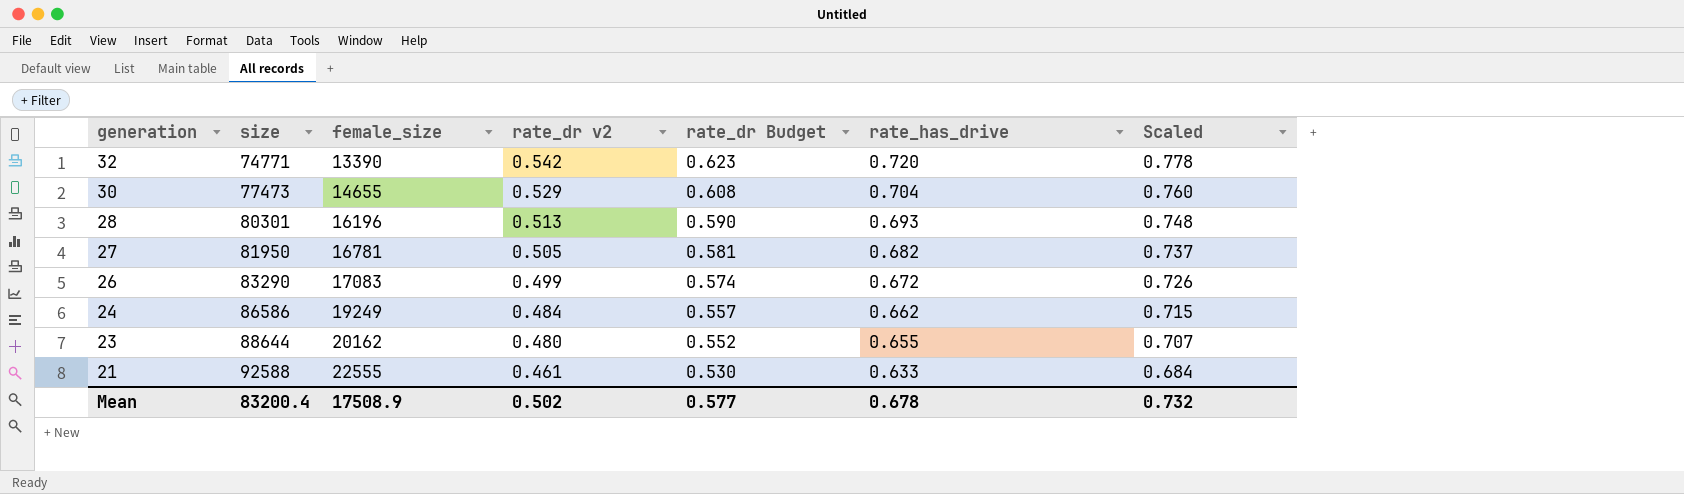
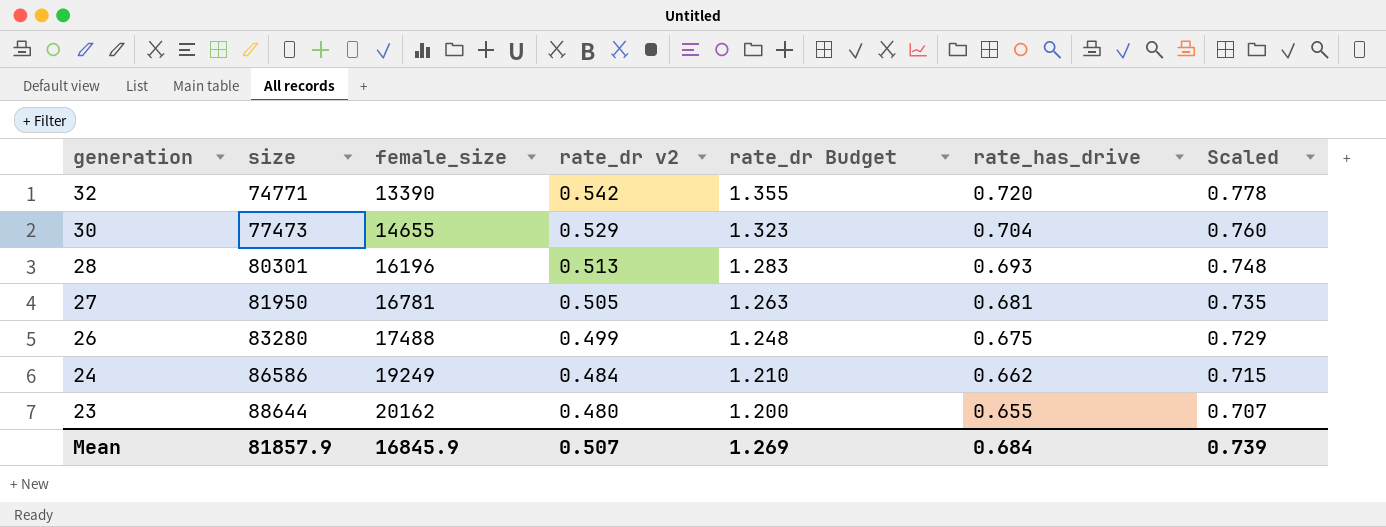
column rate_dr Budget | formula: [rate_dr v2] * 1.15 -> [rate_dr v2] * 2.5
row 21: 92588 | 22555 | 0.461 | 0.530 | 0.633 | 0.684 -> none
27 | rate_has_drive: 0.682 -> 0.681
27 | Scaled: 0.737 -> 0.735
26 | size: 83290 -> 83280
26 | female_size: 17083 -> 17488
26 | rate_has_drive: 0.672 -> 0.675
26 | Scaled: 0.726 -> 0.729
Mean | size: 83200.4 -> 81857.9
Mean | female_size: 17508.9 -> 16845.9
Mean | rate_dr v2: 0.502 -> 0.507
Mean | rate_dr Budget: 0.577 -> 1.269
Mean | rate_has_drive: 0.678 -> 0.684
Mean | Scaled: 0.732 -> 0.739

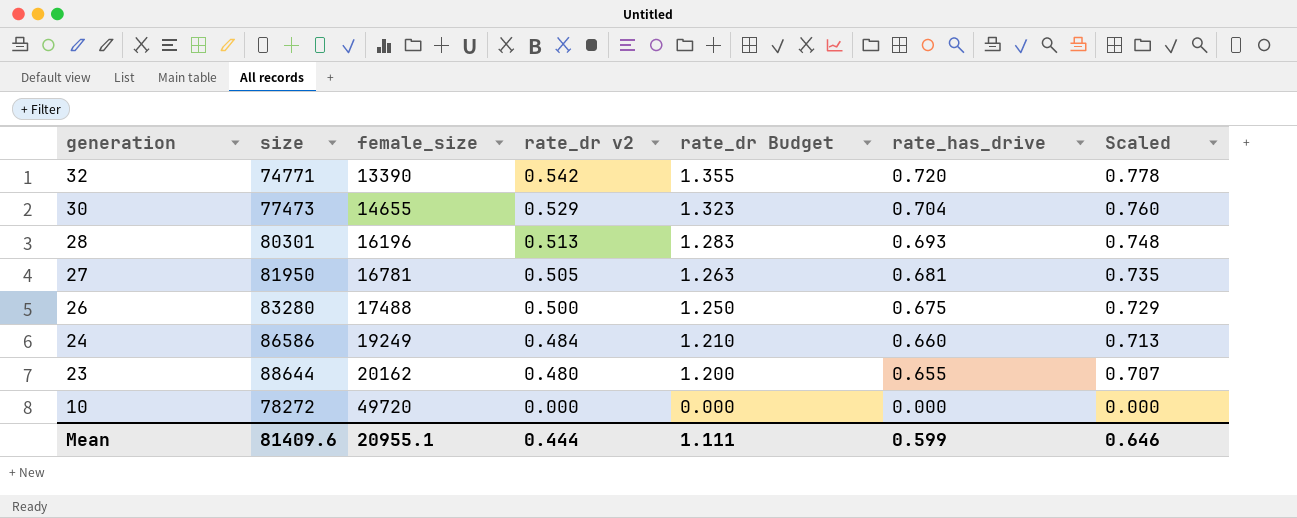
26 | rate_dr v2: 0.499 -> 0.500
26 | rate_dr Budget: 1.248 -> 1.250
24 | rate_has_drive: 0.662 -> 0.660
24 | Scaled: 0.715 -> 0.713
row 10: none -> 78272 | 49720 | 0.000 | 0.000 | 0.000 | 0.000
Mean | size: 81857.9 -> 81409.6
Mean | female_size: 16845.9 -> 20955.1
Mean | rate_dr v2: 0.507 -> 0.444
Mean | rate_dr Budget: 1.269 -> 1.111
Mean | rate_has_drive: 0.684 -> 0.599
Mean | Scaled: 0.739 -> 0.646

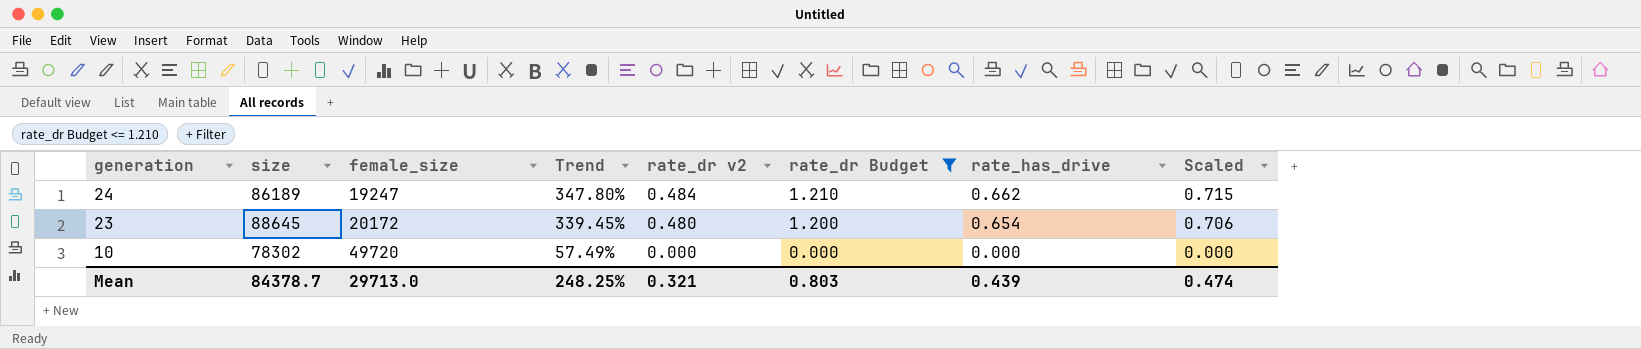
filter: none -> rate_dr Budget <= 1.210
column Trend | formula: none -> ([size] - [female_size]) / [female_size]
24 | size: 86586 -> 86189
24 | female_size: 19249 -> 19247
24 | rate_has_drive: 0.660 -> 0.662
24 | Scaled: 0.713 -> 0.715
23 | size: 88644 -> 88645
23 | female_size: 20162 -> 20172
23 | rate_has_drive: 0.655 -> 0.654
23 | Scaled: 0.707 -> 0.706
10 | size: 78272 -> 78302
Mean | size: 81409.6 -> 84378.7
Mean | female_size: 20955.1 -> 29713.0
Mean | rate_dr v2: 0.444 -> 0.321
Mean | rate_dr Budget: 1.111 -> 0.803
Mean | rate_has_drive: 0.599 -> 0.439
Mean | Scaled: 0.646 -> 0.474

